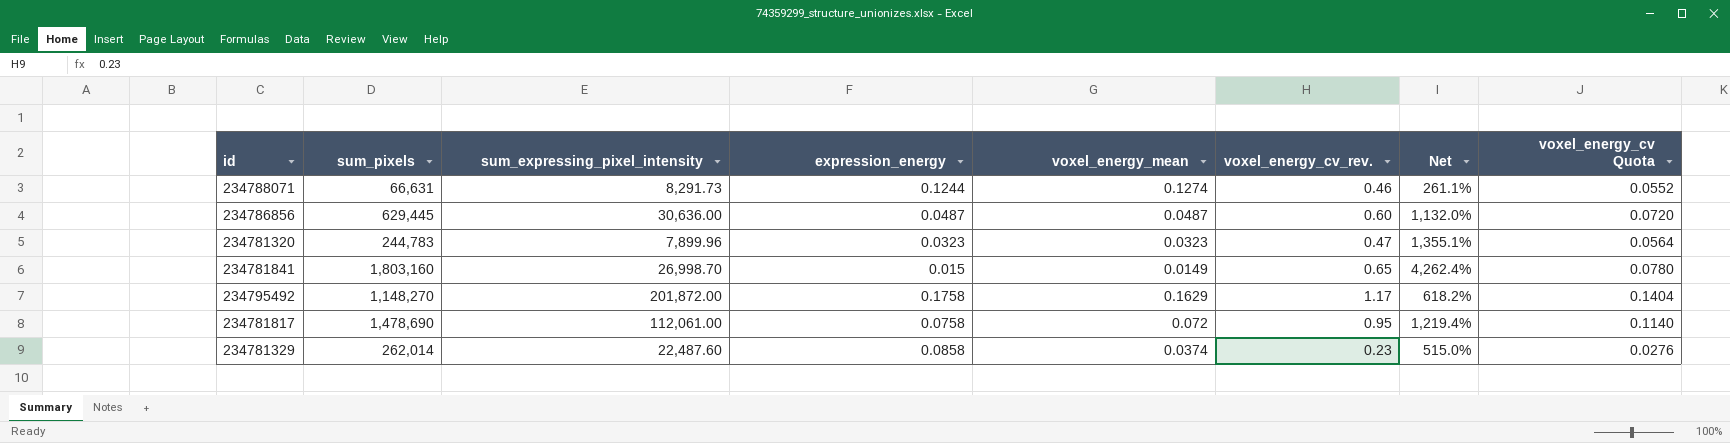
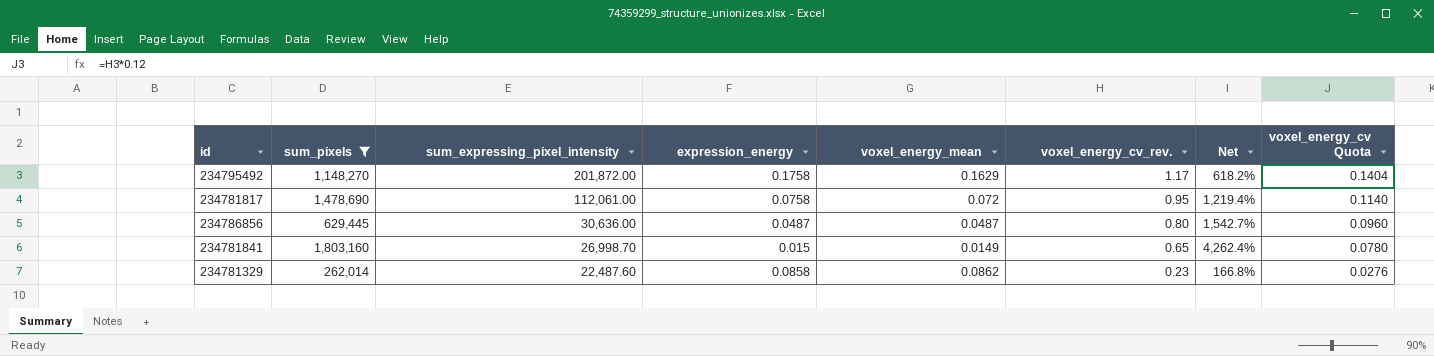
filter: none -> sum_pixels >= 262,014
row order: none -> sum_expressing_pixel_intensity descending
234786856 | voxel_energy_cv_rev.: 0.60 -> 0.80
234786856 | Net: 1,132.0% -> 1,542.7%
234786856 | voxel_energy_cv Quota: 0.0720 -> 0.0960
234781329 | voxel_energy_mean: 0.0374 -> 0.0862
234781329 | Net: 515.0% -> 166.8%

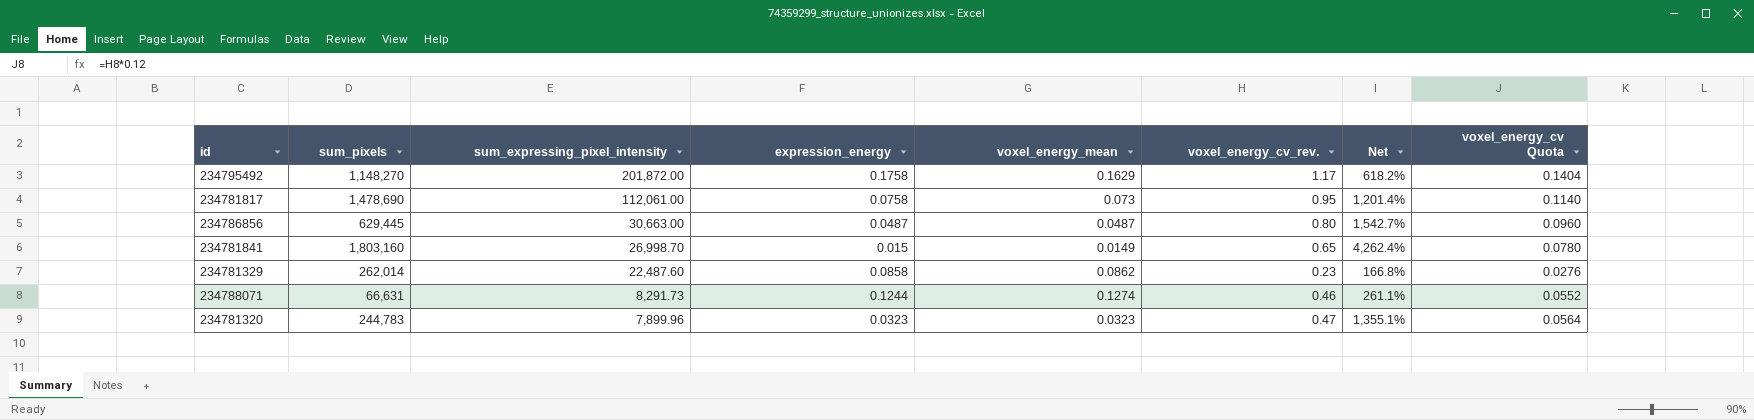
filter: sum_pixels >= 262,014 -> none
234781817 | voxel_energy_mean: 0.072 -> 0.073
234781817 | Net: 1,219.4% -> 1,201.4%
234786856 | sum_expressing_pixel_intensity: 30,636.00 -> 30,663.00

